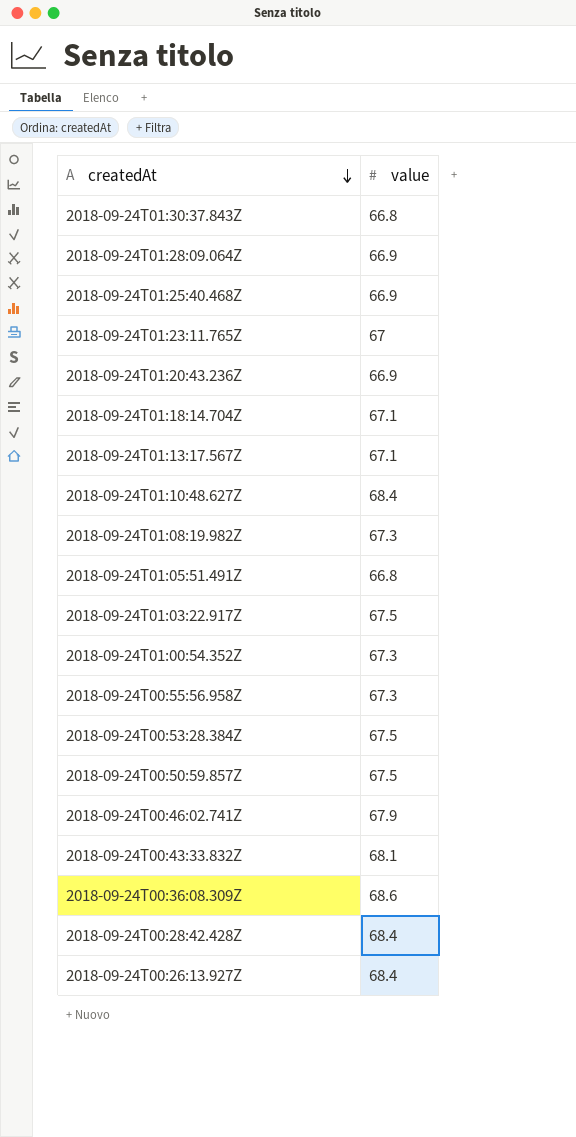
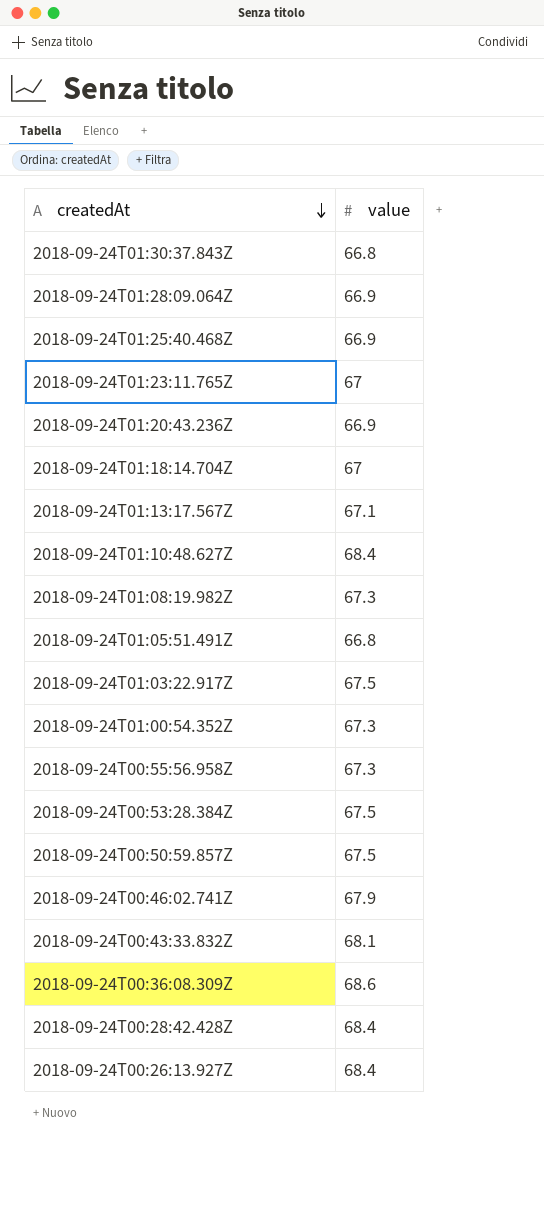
2018-09-24T01:18:14.704Z | value: 67.1 -> 67

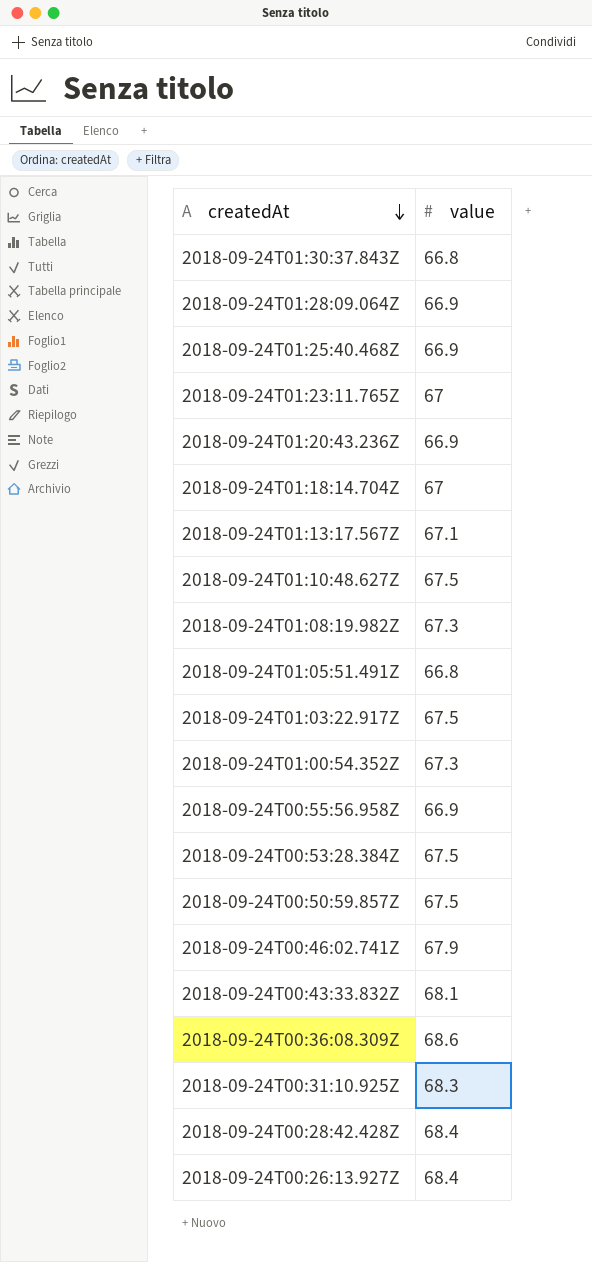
2018-09-24T01:10:48.627Z | value: 68.4 -> 67.5
2018-09-24T00:55:56.958Z | value: 67.3 -> 66.9
row 2018-09-24T00:31:10.925Z: none -> 68.3

